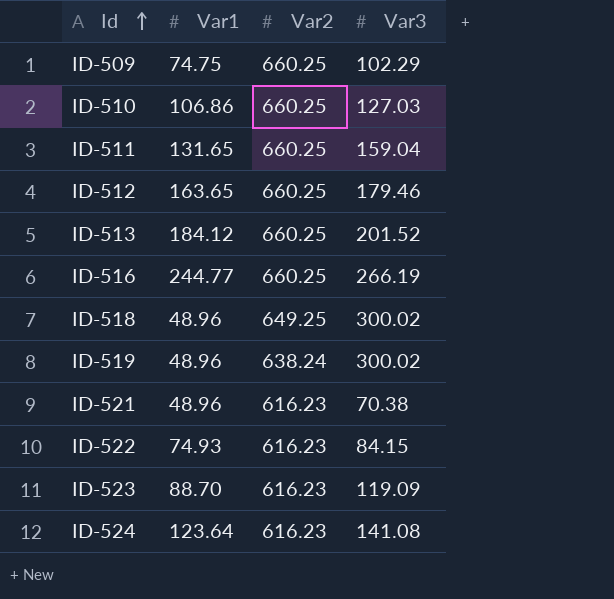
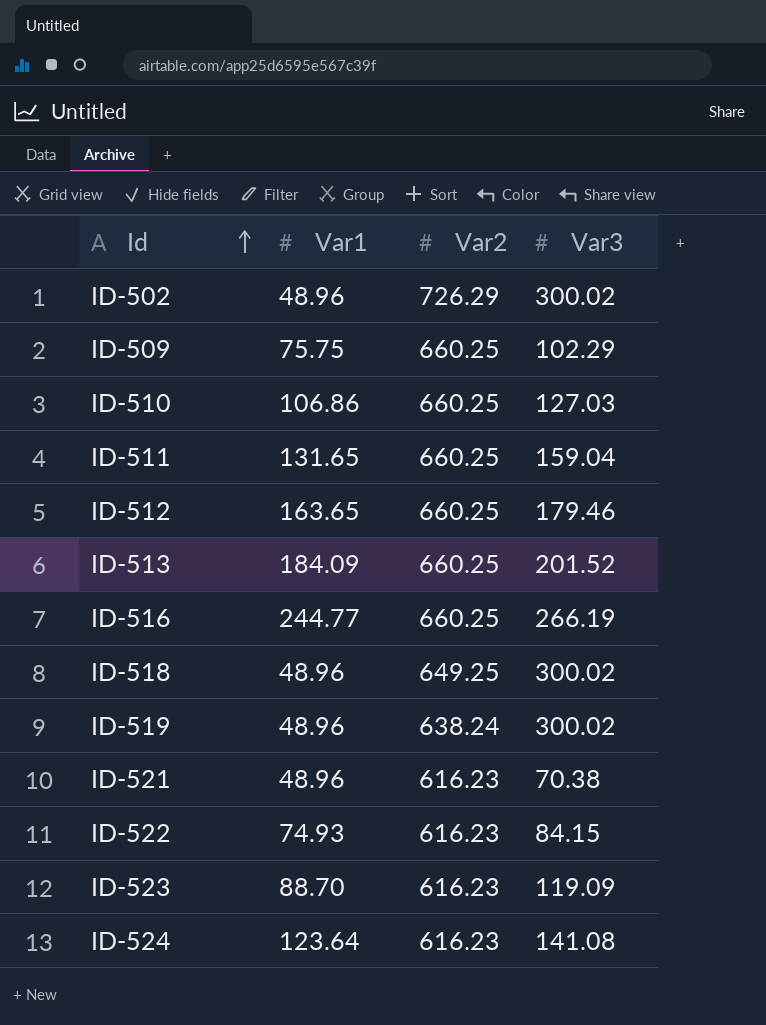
row ID-502: none -> 48.96 | 726.29 | 300.02
ID-509 | Var1: 74.75 -> 75.75
ID-513 | Var1: 184.12 -> 184.09

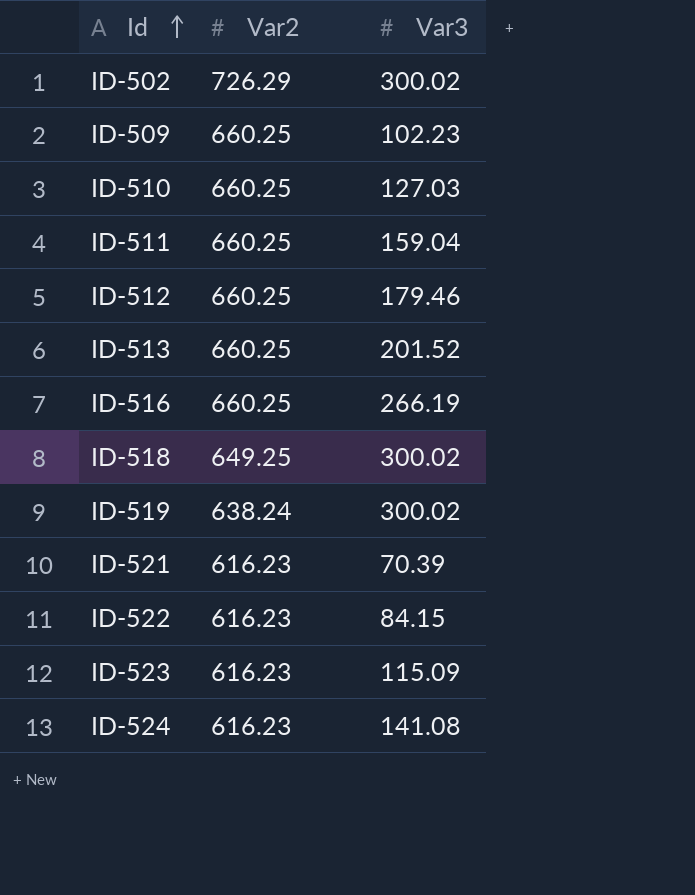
column Var1 | position: 2 -> none
ID-509 | Var3: 102.29 -> 102.23
ID-521 | Var3: 70.38 -> 70.39
ID-523 | Var3: 119.09 -> 115.09

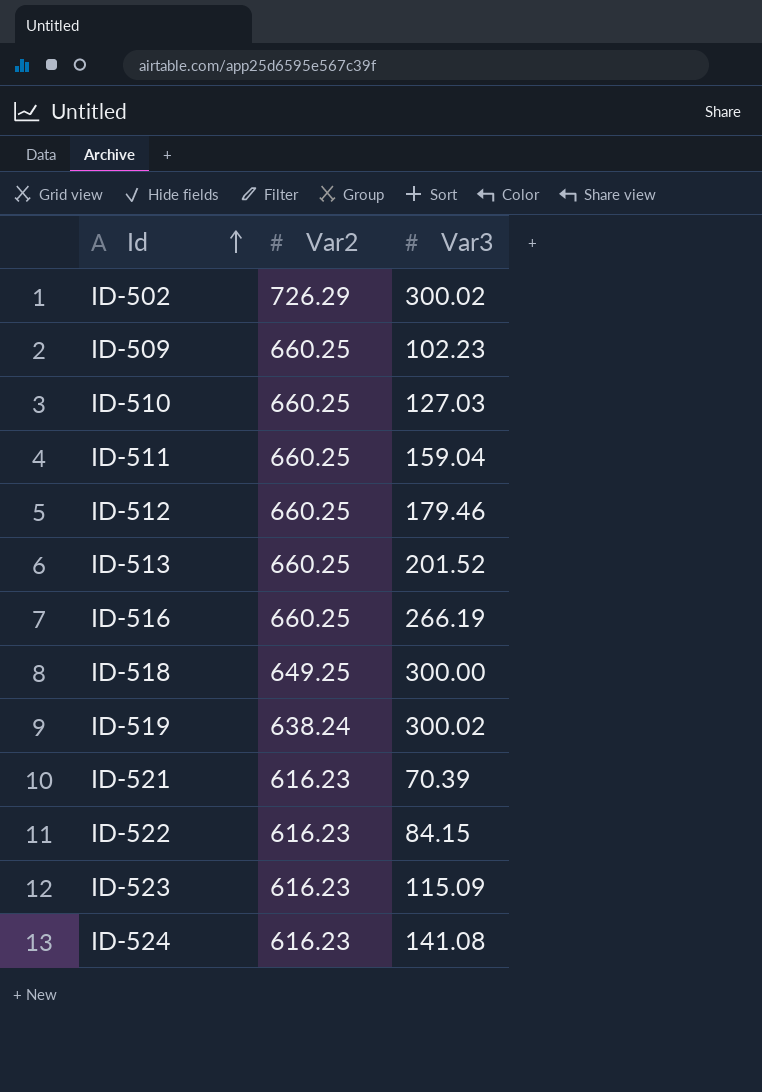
ID-518 | Var3: 300.02 -> 300.00

